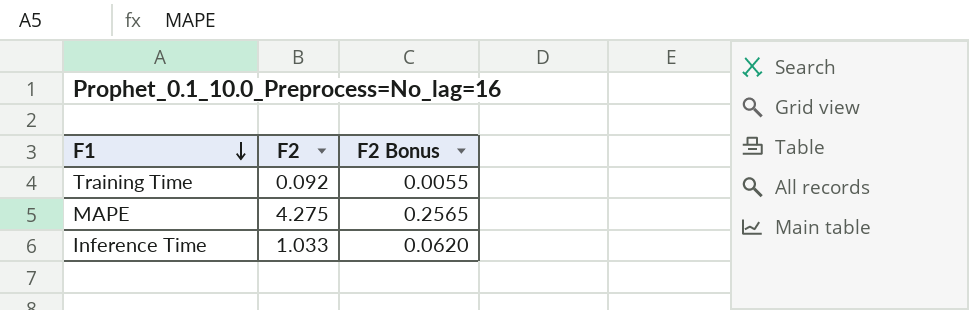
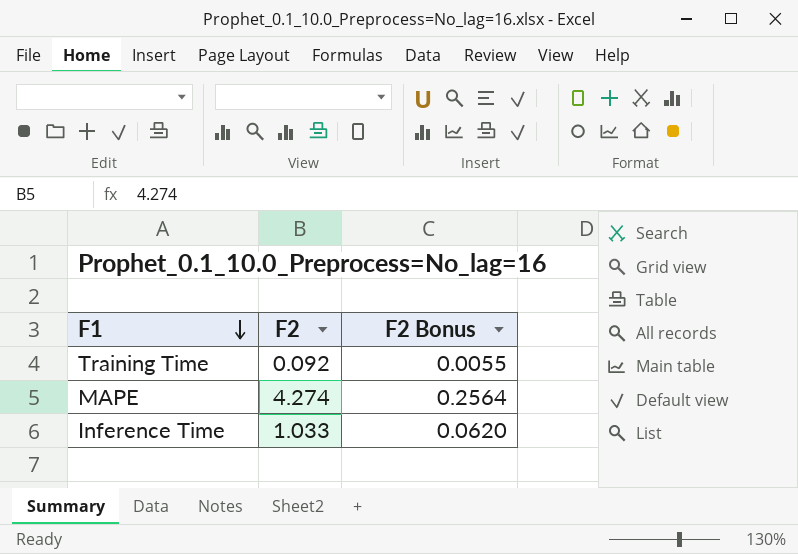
MAPE | F2: 4.275 -> 4.274
MAPE | F2 Bonus: 0.2565 -> 0.2564

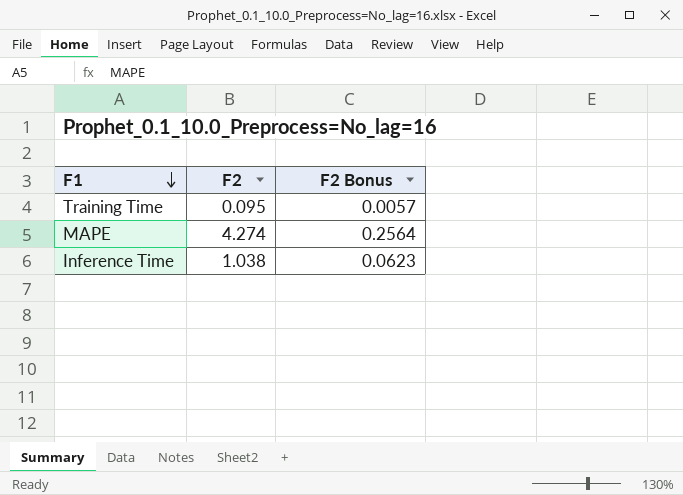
Training Time | F2: 0.092 -> 0.095
Training Time | F2 Bonus: 0.0055 -> 0.0057
Inference Time | F2: 1.033 -> 1.038
Inference Time | F2 Bonus: 0.0620 -> 0.0623

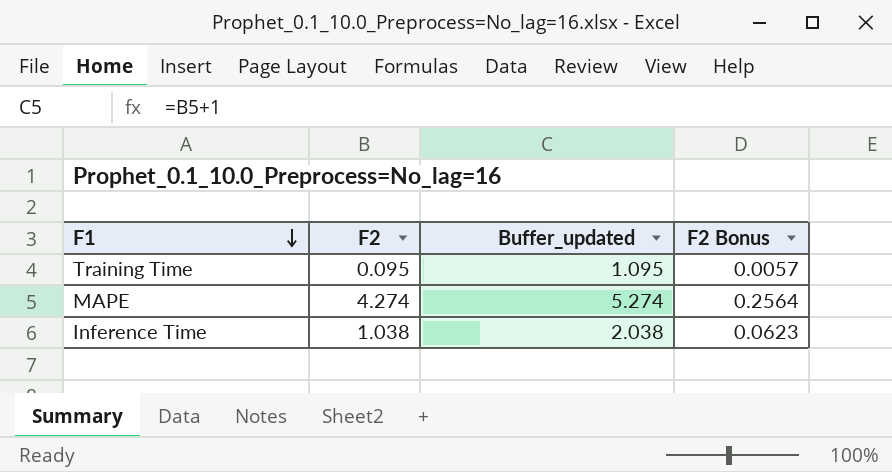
column Buffer_updated | formula: none -> [F2] + 1

